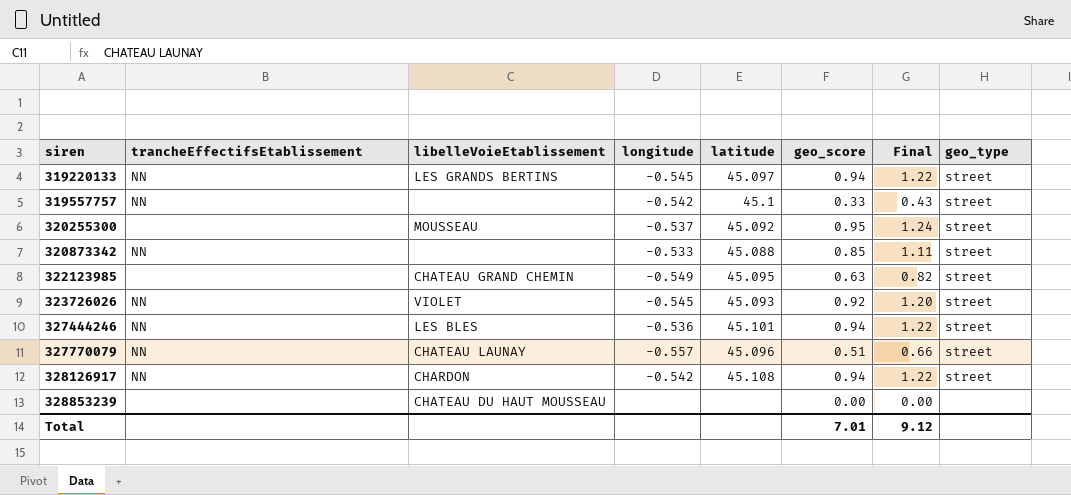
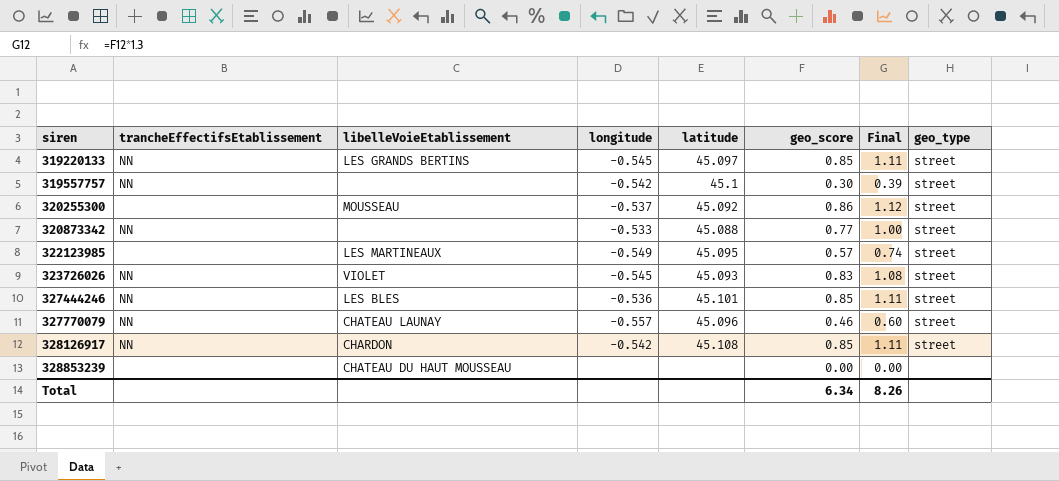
319220133 | geo_score: 0.94 -> 0.85
319220133 | Final: 1.22 -> 1.11
319557757 | geo_score: 0.33 -> 0.30
319557757 | Final: 0.43 -> 0.39
320255300 | geo_score: 0.95 -> 0.86
320255300 | Final: 1.24 -> 1.12
320873342 | geo_score: 0.85 -> 0.77
320873342 | Final: 1.11 -> 1.00
322123985 | libelleVoieEtablissement: CHATEAU GRAND CHEMIN -> LES MARTINEAUX
322123985 | geo_score: 0.63 -> 0.57
322123985 | Final: 0.82 -> 0.74
323726026 | geo_score: 0.92 -> 0.83
323726026 | Final: 1.20 -> 1.08
327444246 | geo_score: 0.94 -> 0.85
327444246 | Final: 1.22 -> 1.11
327770079 | geo_score: 0.51 -> 0.46
327770079 | Final: 0.66 -> 0.60
328126917 | geo_score: 0.94 -> 0.85
328126917 | Final: 1.22 -> 1.11
Total | geo_score: 7.01 -> 6.34
Total | Final: 9.12 -> 8.26

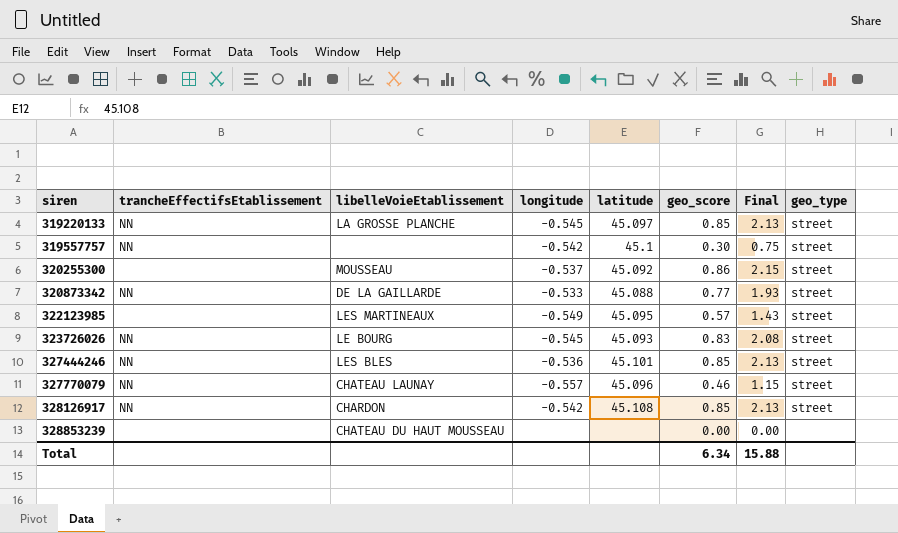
column Final | formula: [geo_score] * 1.3 -> [geo_score] * 2.5
319220133 | libelleVoieEtablissement: LES GRANDS BERTINS -> LA GROSSE PLANCHE
320873342 | libelleVoieEtablissement: none -> DE LA GAILLARDE
323726026 | libelleVoieEtablissement: VIOLET -> LE BOURG
Total | Final: 8.26 -> 15.88

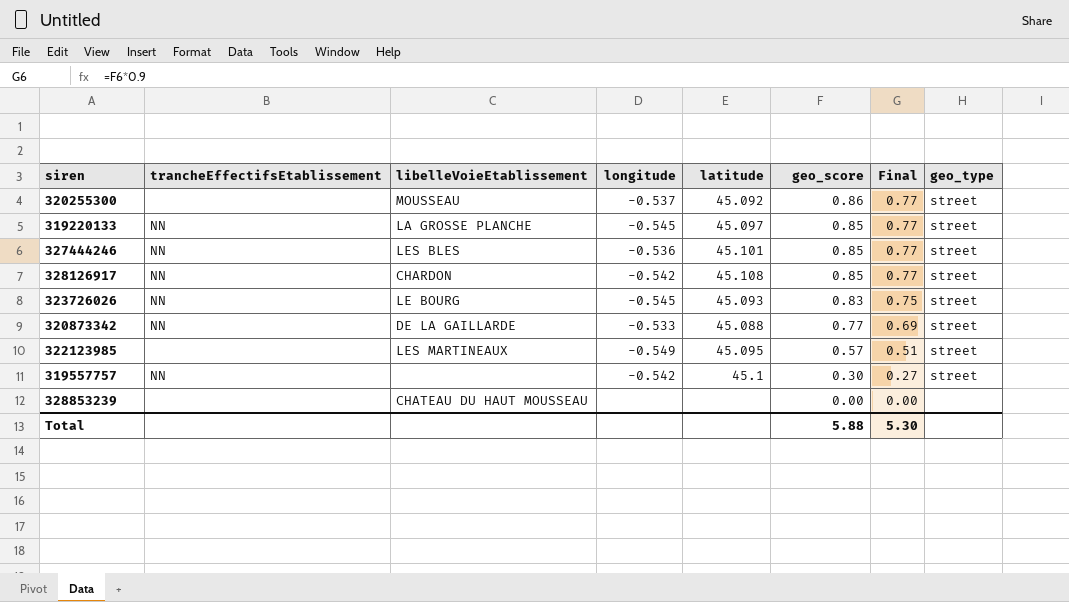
row order: siren ascending -> geo_score descending
column Final | formula: [geo_score] * 2.5 -> [geo_score] * 0.9
row 327770079: NN | CHATEAU LAUNAY | -0.557 | 45.096 | 0.46 | 1.15 | street -> none
Total | geo_score: 6.34 -> 5.88
Total | Final: 15.88 -> 5.30

